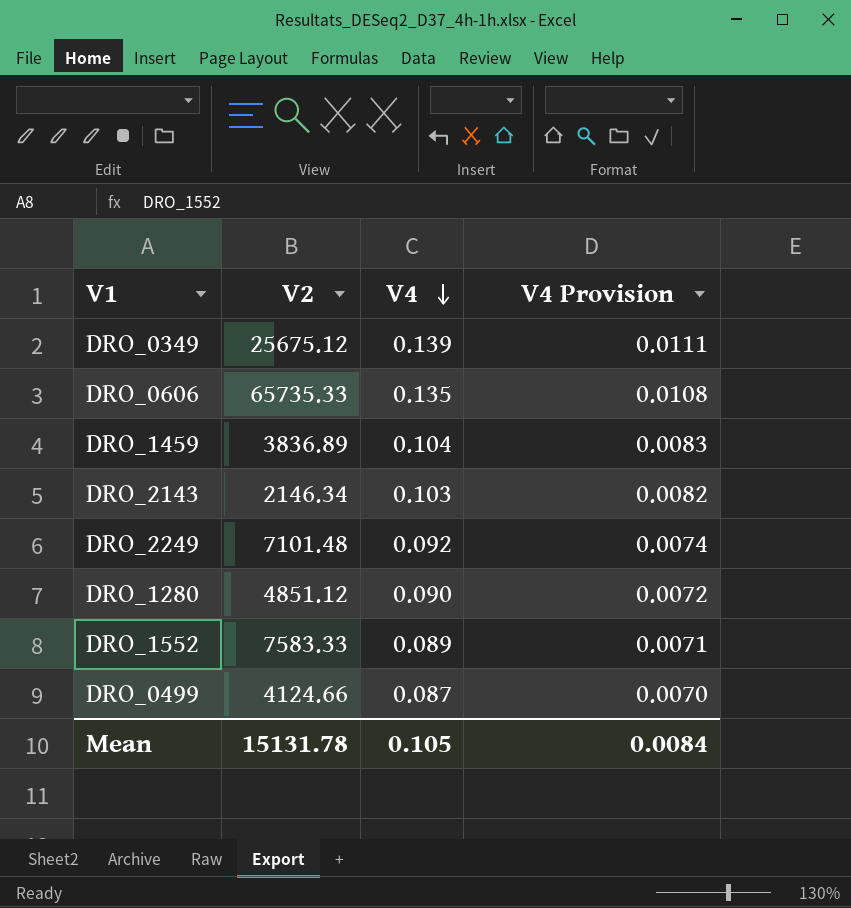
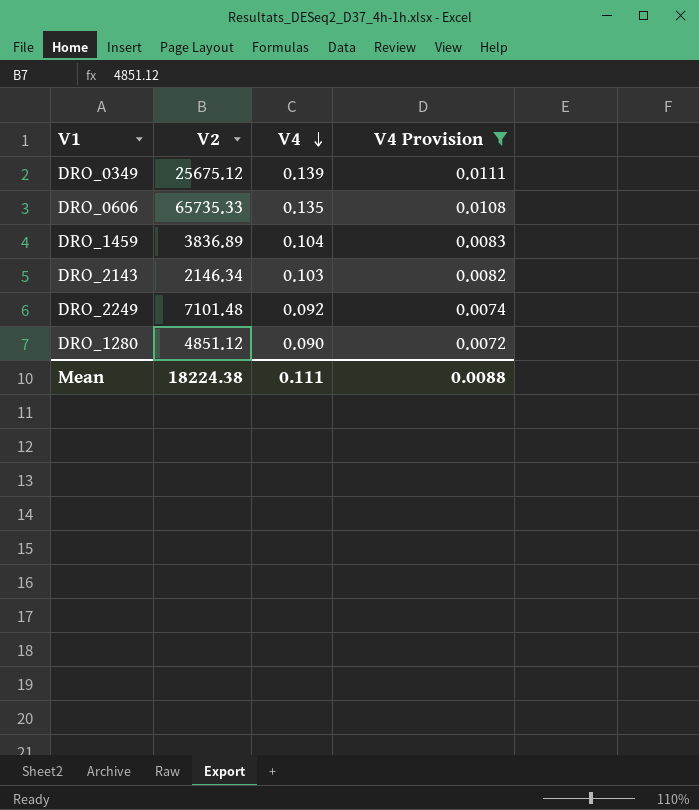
filter: none -> V4 Provision >= 0.0072
Mean | V2: 15131.78 -> 18224.38
Mean | V4: 0.105 -> 0.111
Mean | V4 Provision: 0.0084 -> 0.0088

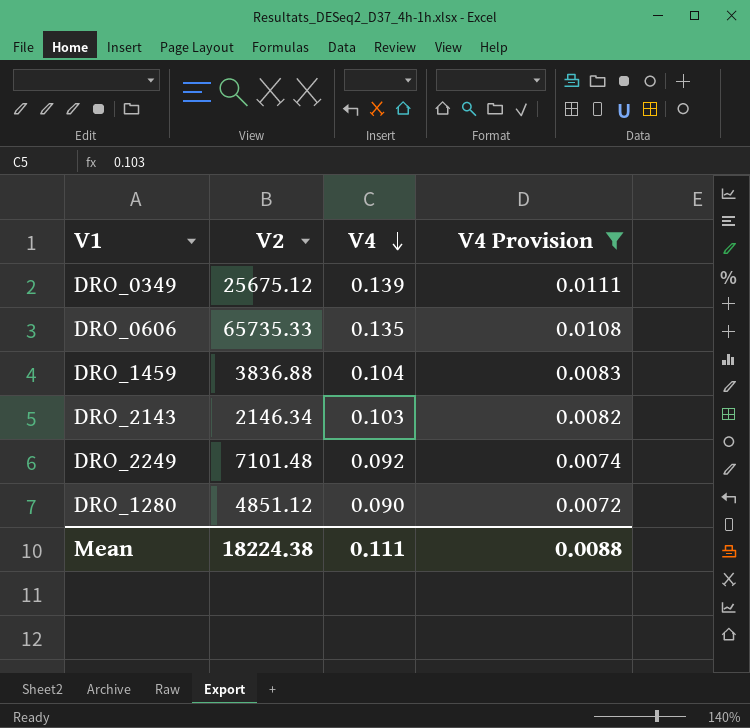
DRO_1459 | V2: 3836.89 -> 3836.88

